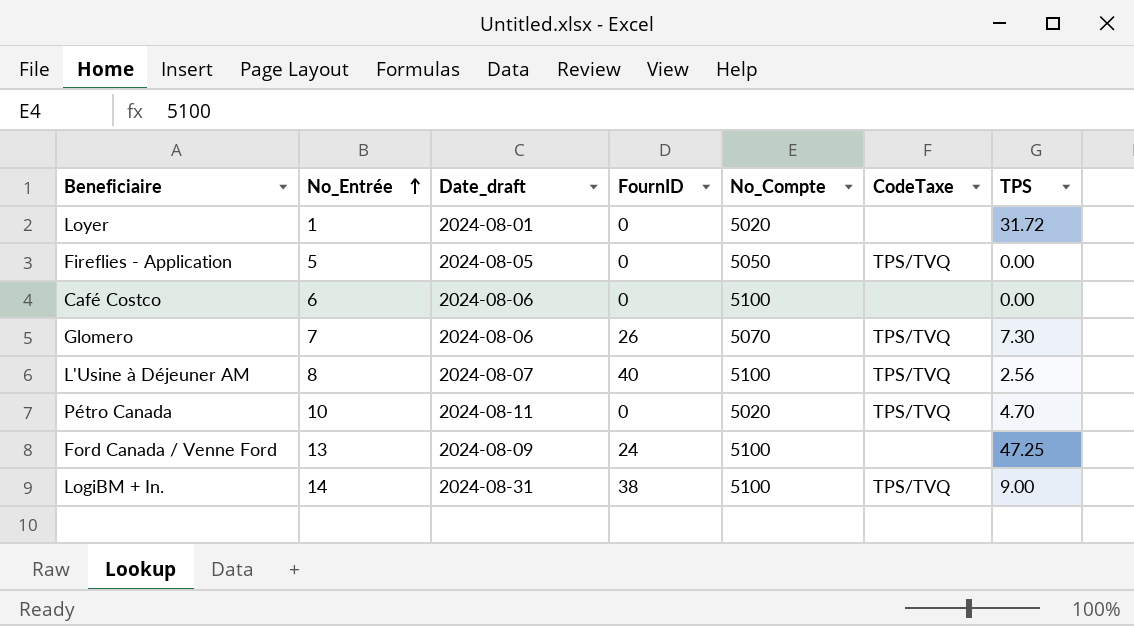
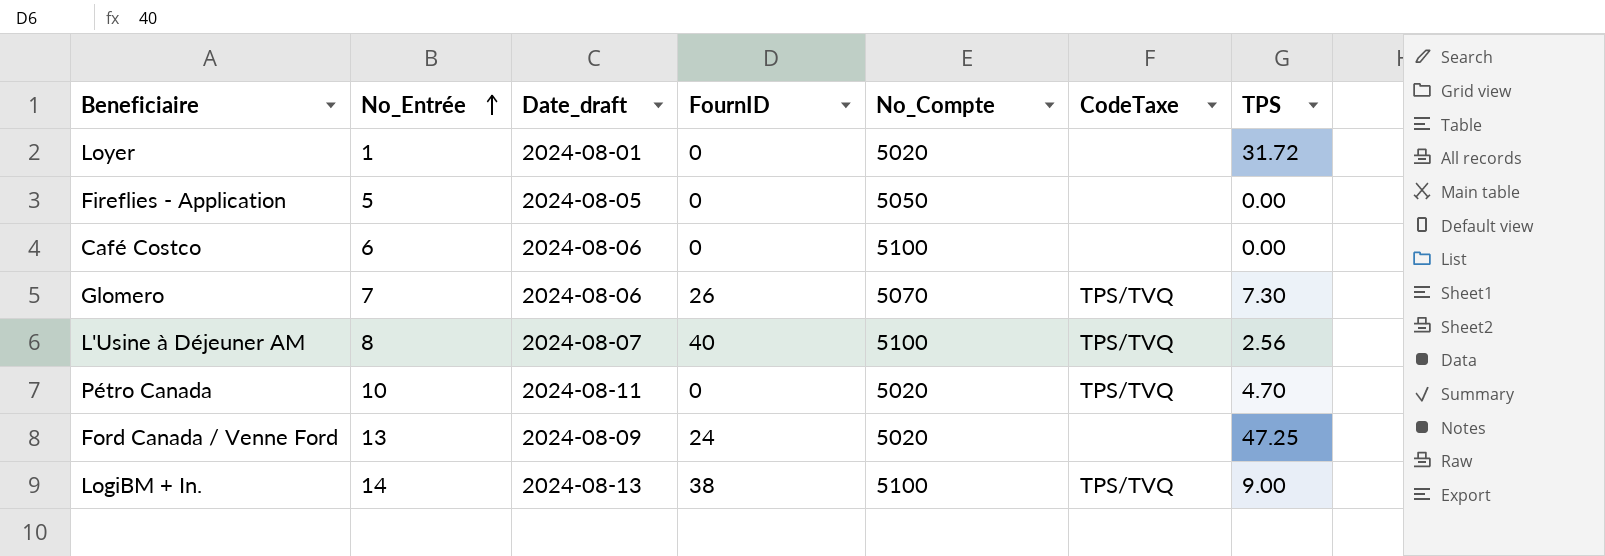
Fireflies - Application | CodeTaxe: TPS/TVQ -> none
Ford Canada / Venne Ford | No_Compte: 5100 -> 5020
LogiBM + In. | Date_draft: 2024-08-31 -> 2024-08-13

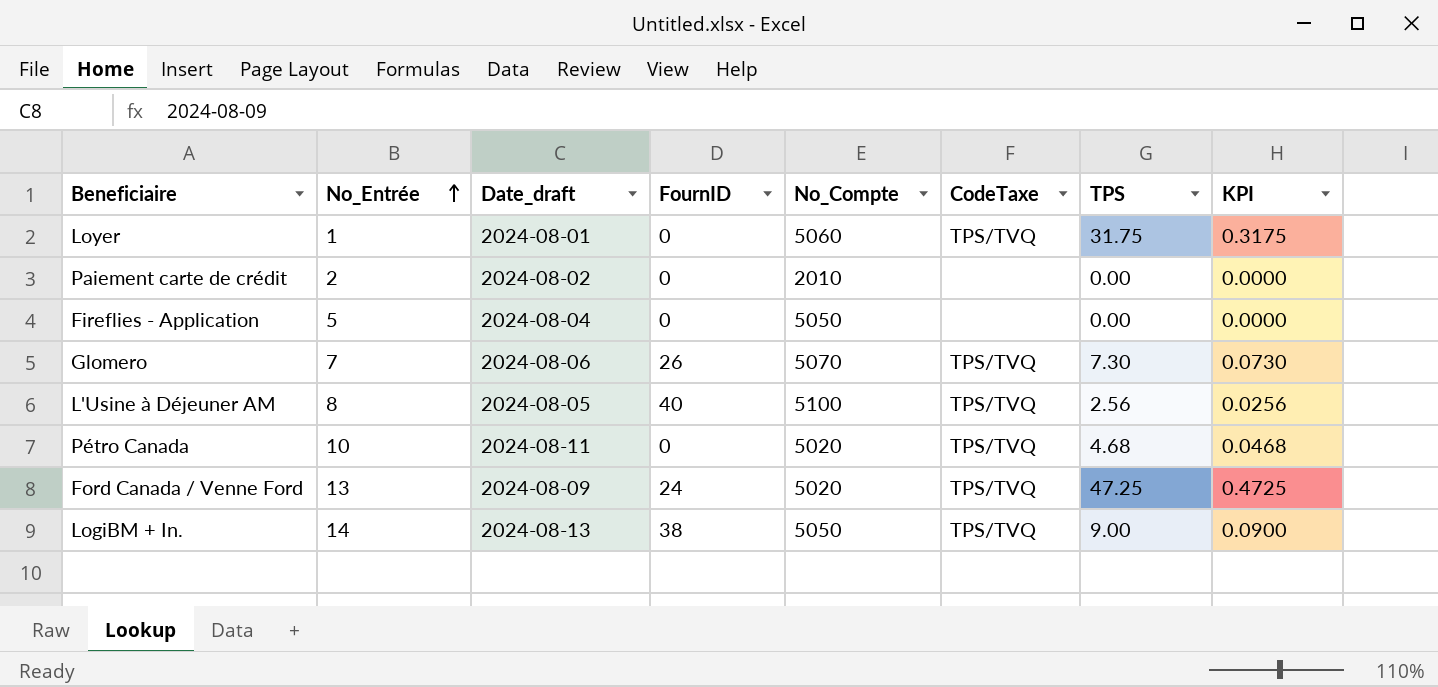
column KPI | formula: none -> [TPS] * 0.01
row Café Costco: 6 | 2024-08-06 | 0 | 5100 | none | 0.00 -> none
Loyer | No_Compte: 5020 -> 5060
Loyer | CodeTaxe: none -> TPS/TVQ
Loyer | TPS: 31.72 -> 31.75
row Paiement carte de crédit: none -> 2 | 2024-08-02 | 0 | 2010 | none | 0.00 | 0.0000
Fireflies - Application | Date_draft: 2024-08-05 -> 2024-08-04
L'Usine à Déjeuner AM | Date_draft: 2024-08-07 -> 2024-08-05
Pétro Canada | TPS: 4.70 -> 4.68
Ford Canada / Venne Ford | CodeTaxe: none -> TPS/TVQ
LogiBM + In. | No_Compte: 5100 -> 5050

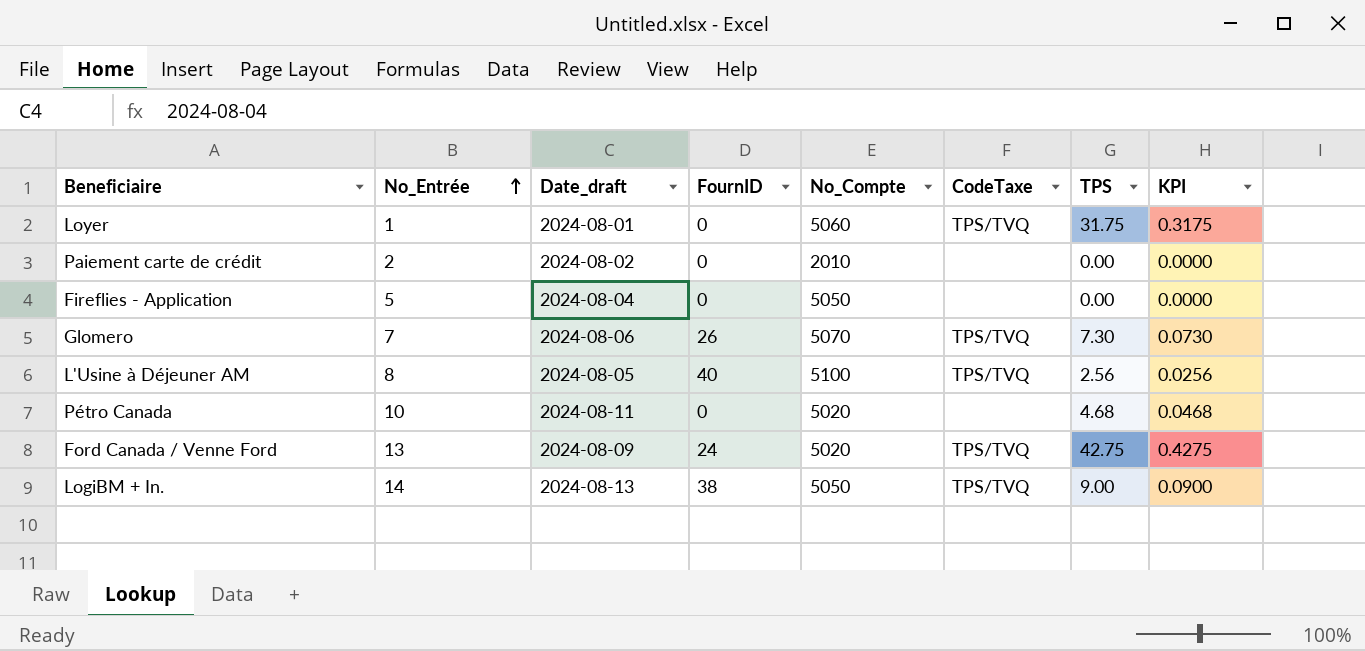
Pétro Canada | CodeTaxe: TPS/TVQ -> none
Ford Canada / Venne Ford | TPS: 47.25 -> 42.75
Ford Canada / Venne Ford | KPI: 0.4725 -> 0.4275

